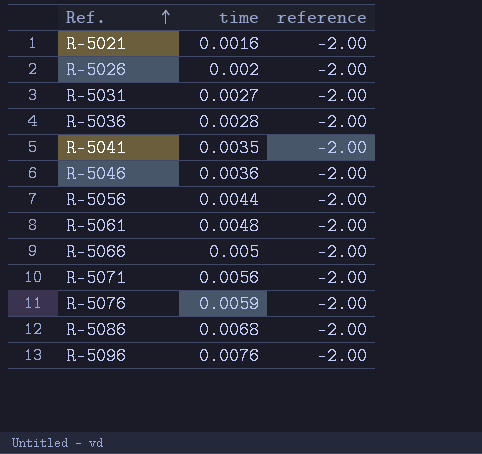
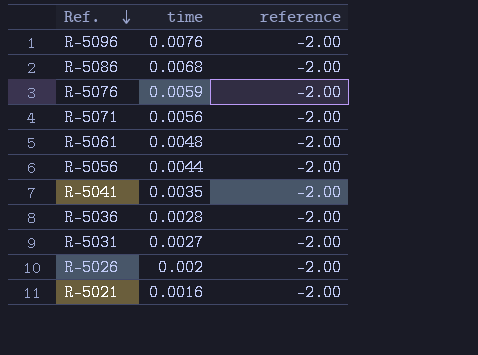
row order: Ref. ascending -> Ref. descending
row R-5046: 0.0036 | -2.00 -> none
row R-5066: 0.005 | -2.00 -> none

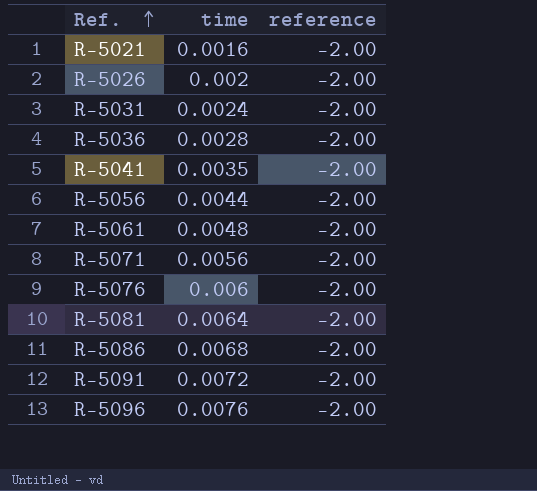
row order: Ref. descending -> Ref. ascending
R-5031 | time: 0.0027 -> 0.0024
R-5076 | time: 0.0059 -> 0.006
row R-5081: none -> 0.0064 | -2.00
row R-5091: none -> 0.0072 | -2.00

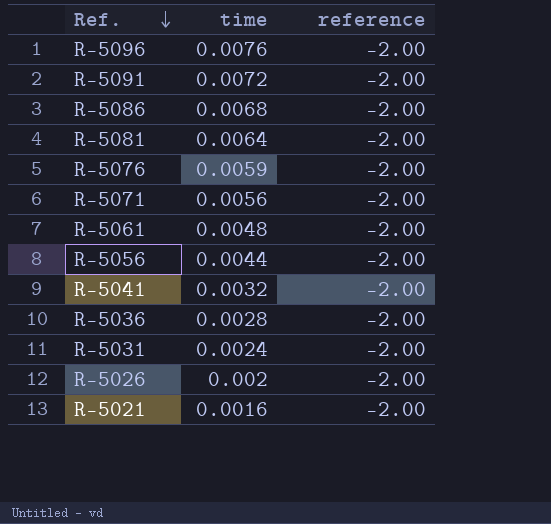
row order: Ref. ascending -> Ref. descending
R-5076 | time: 0.006 -> 0.0059
R-5041 | time: 0.0035 -> 0.0032

